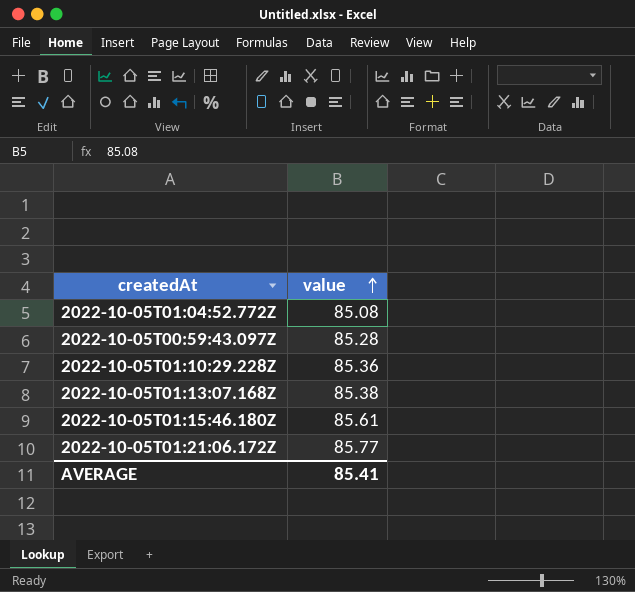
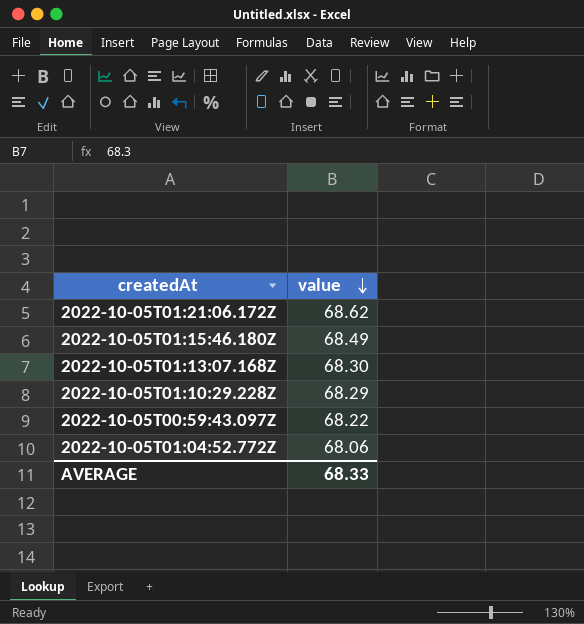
row order: value ascending -> value descending
2022-10-05T01:21:06.172Z | value: 85.77 -> 68.62
2022-10-05T01:15:46.180Z | value: 85.61 -> 68.49
2022-10-05T01:13:07.168Z | value: 85.38 -> 68.30
2022-10-05T01:10:29.228Z | value: 85.36 -> 68.29
2022-10-05T00:59:43.097Z | value: 85.28 -> 68.22
2022-10-05T01:04:52.772Z | value: 85.08 -> 68.06
AVERAGE | value: 85.41 -> 68.33

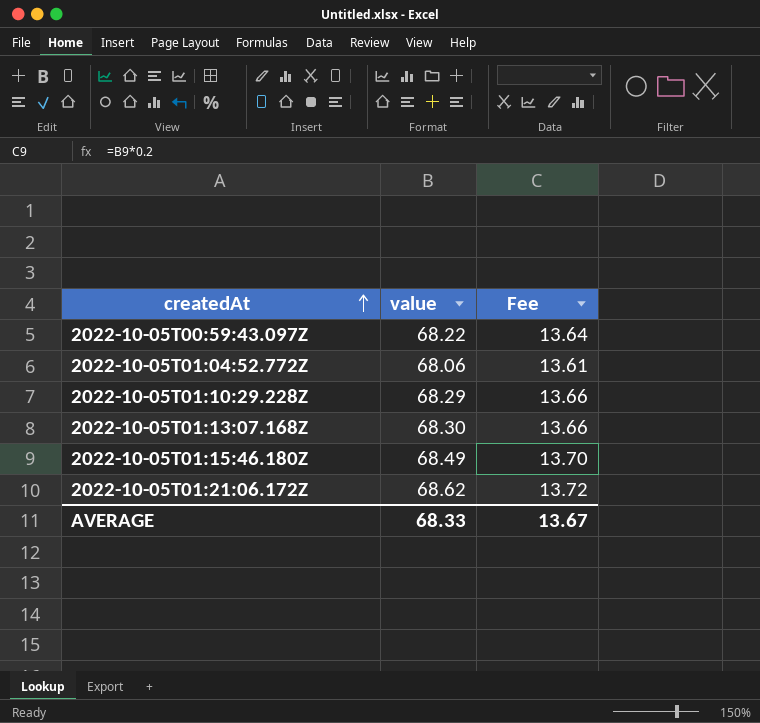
row order: value descending -> createdAt ascending
column Fee | formula: none -> [value] * 0.2

